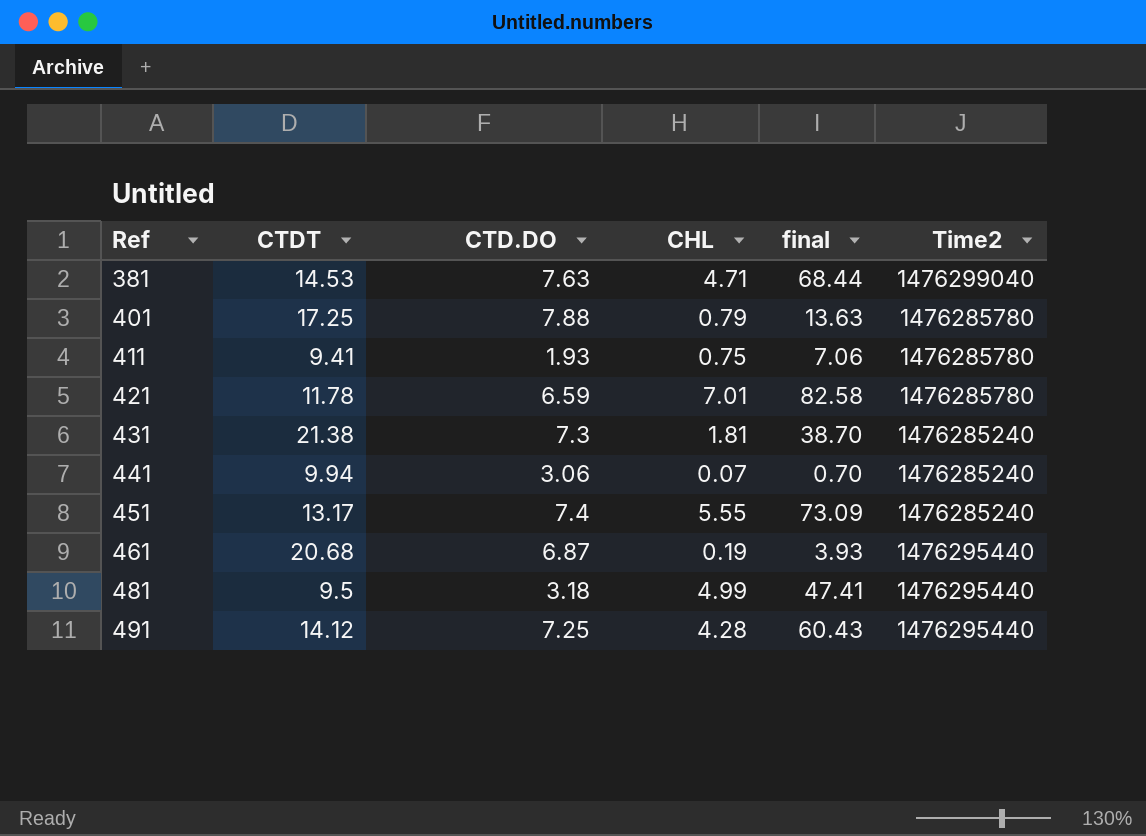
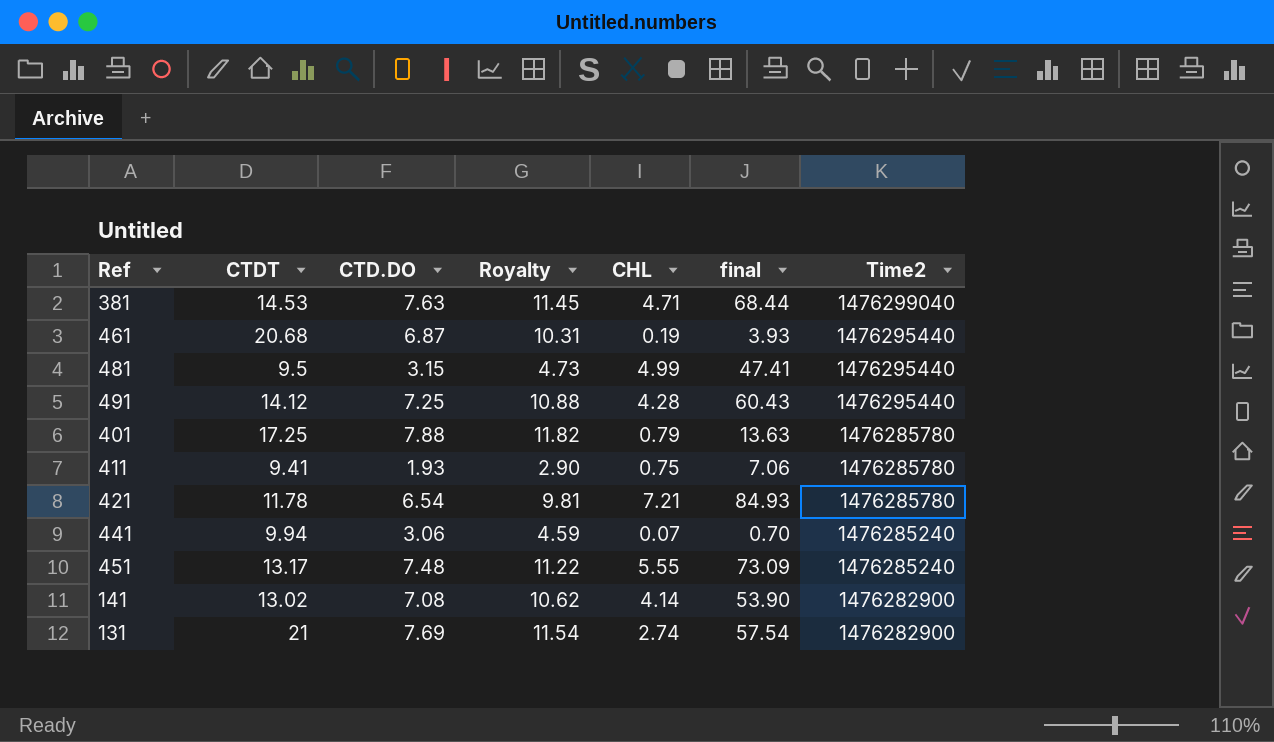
row order: Ref ascending -> Time2 descending
column Royalty | formula: none -> [CTD.DO] * 1.5
row 431: 21.38 | 7.3 | 1.81 | 38.70 | 1476285240 -> none
481 | CTD.DO: 3.18 -> 3.15
421 | CTD.DO: 6.59 -> 6.54
421 | CHL: 7.01 -> 7.21
421 | final: 82.58 -> 84.93
451 | CTD.DO: 7.4 -> 7.48
row 141: none -> 13.02 | 7.08 | 10.62 | 4.14 | 53.90 | 1476282900
row 131: none -> 21 | 7.69 | 11.54 | 2.74 | 57.54 | 1476282900

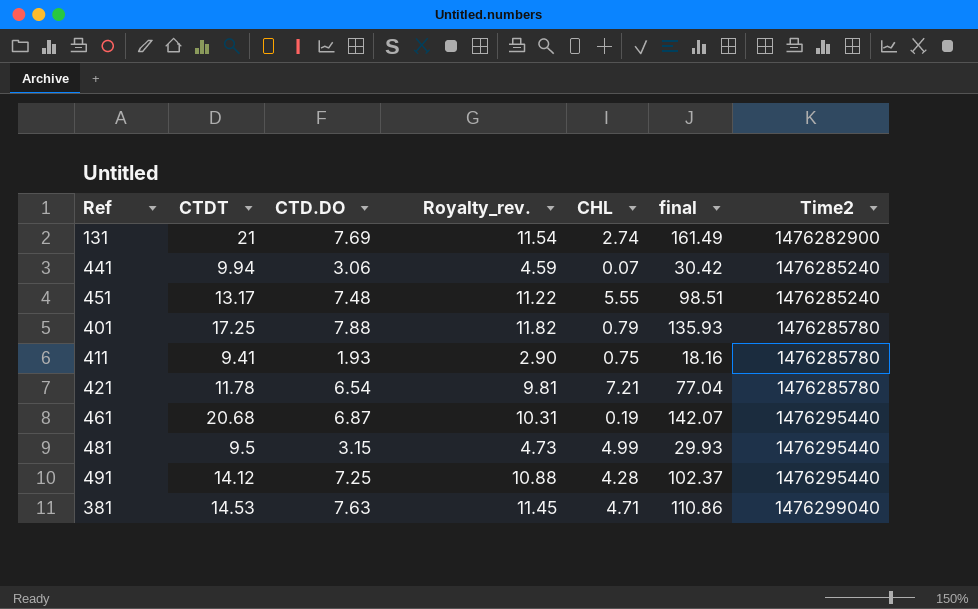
row order: Time2 descending -> Time2 ascending
column name: Royalty -> Royalty_rev.
column final | formula: [CTDT] * [CHL] -> [CTDT] * [CTD.DO]
row 141: 13.02 | 7.08 | 10.62 | 4.14 | 53.90 | 1476282900 -> none

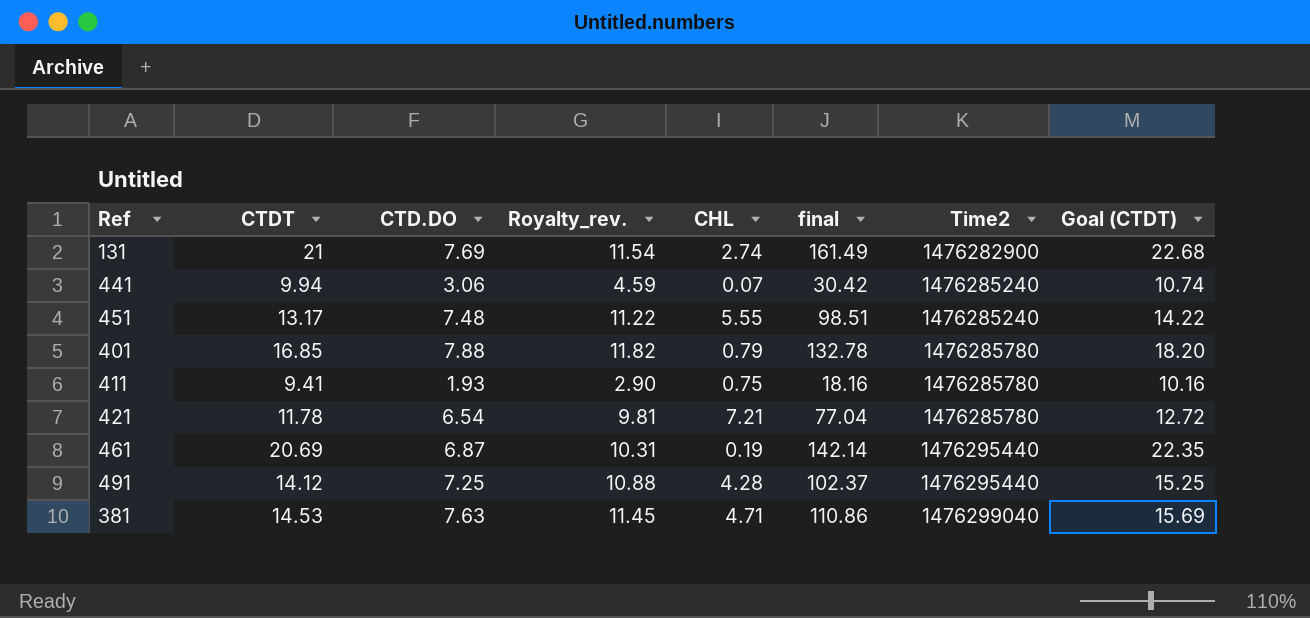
column Goal (CTDT) | formula: none -> [CTDT] * 1.08
row 481: 9.5 | 3.15 | 4.73 | 4.99 | 29.93 | 1476295440 -> none
401 | CTDT: 17.25 -> 16.85
401 | final: 135.93 -> 132.78
461 | CTDT: 20.68 -> 20.69
461 | final: 142.07 -> 142.14

